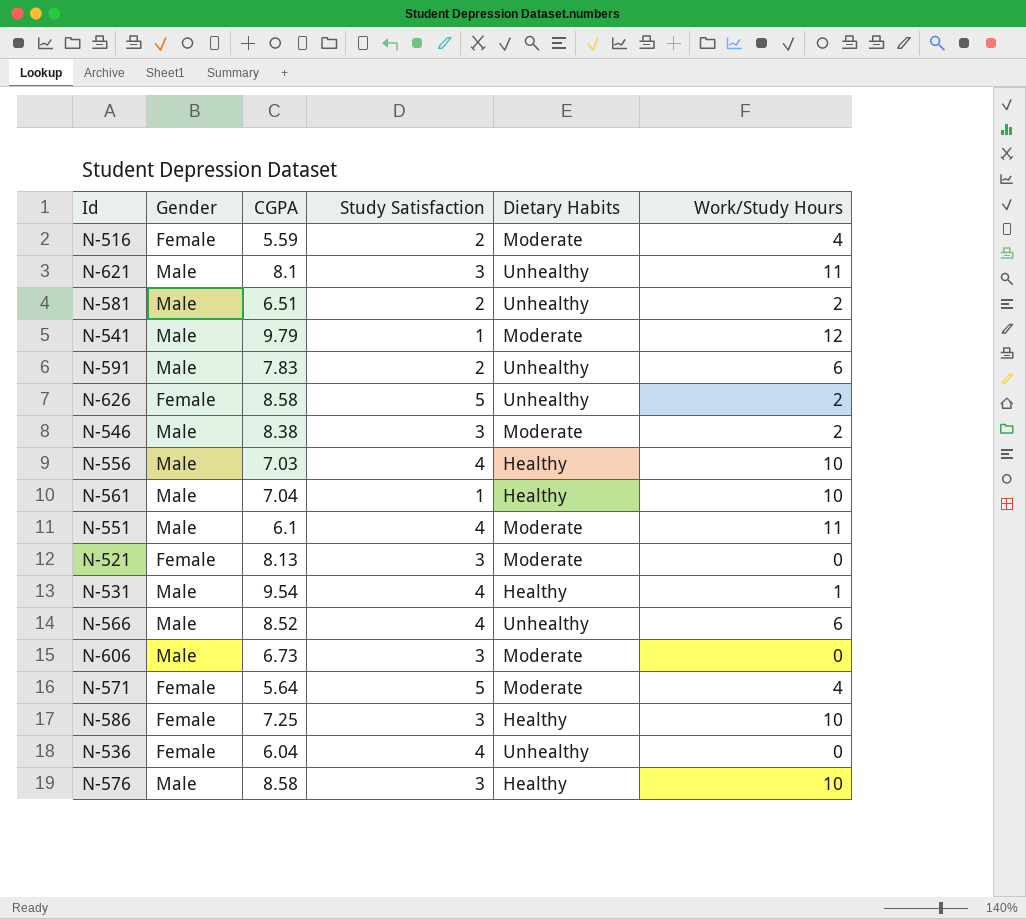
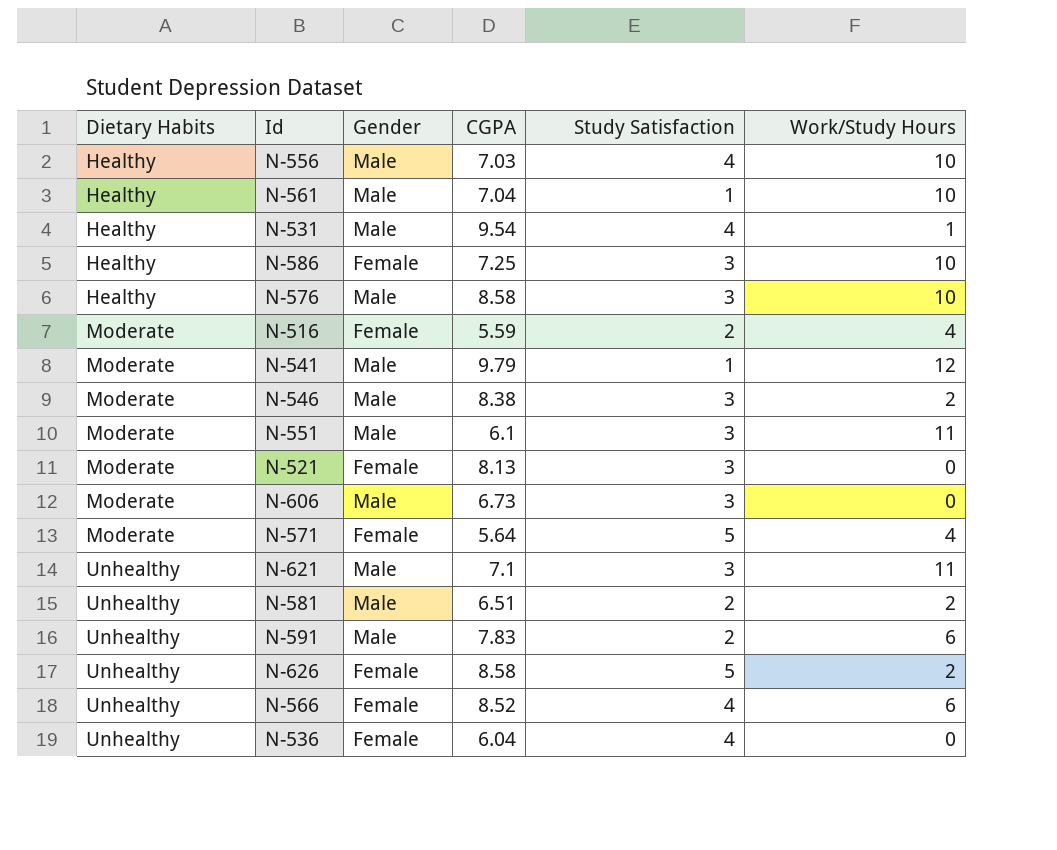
row order: none -> Dietary Habits ascending
column Dietary Habits | position: 5 -> 1
N-551 | Study Satisfaction: 4 -> 3
N-621 | CGPA: 8.1 -> 7.1
N-566 | Gender: Male -> Female

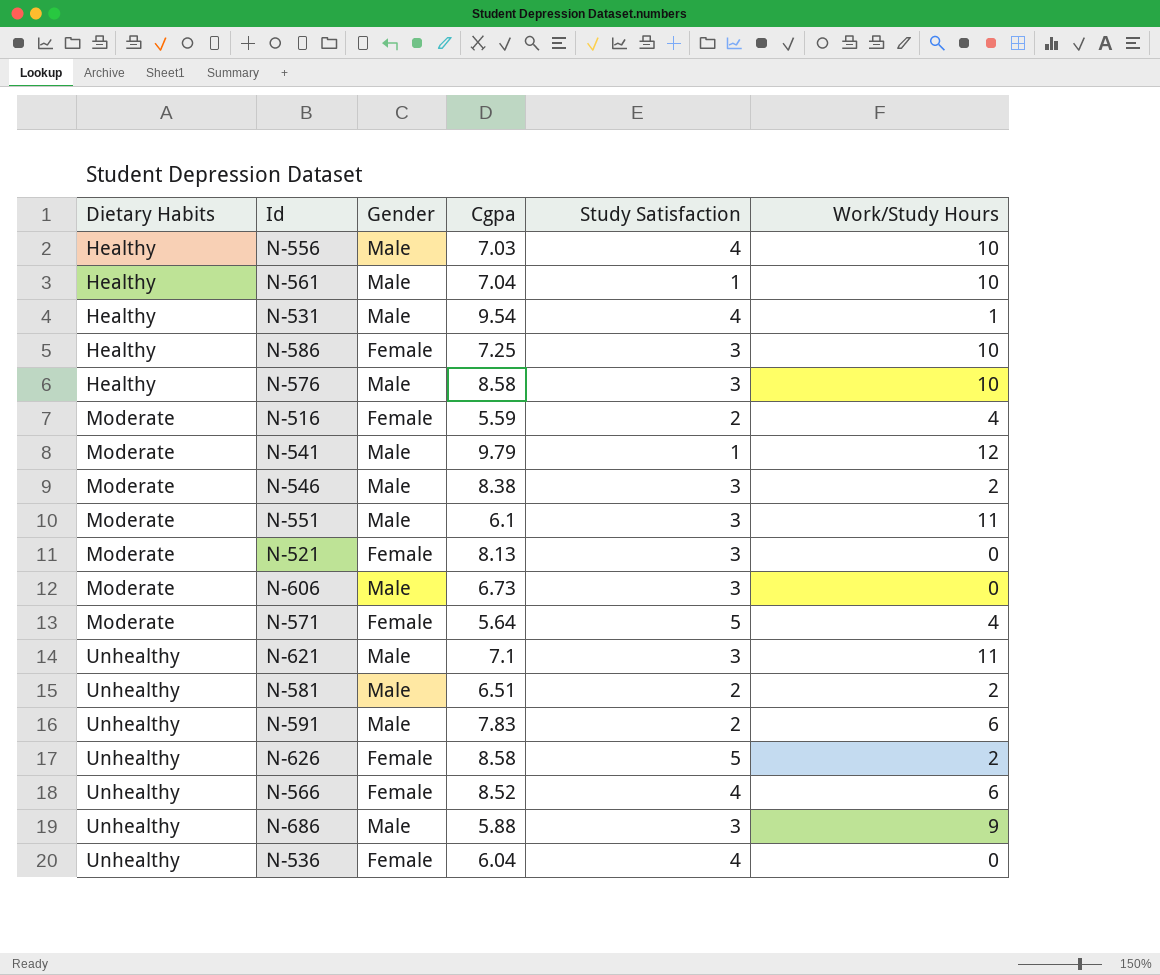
column name: CGPA -> Cgpa
row N-686: none -> Unhealthy | Male | 5.88 | 3 | 9

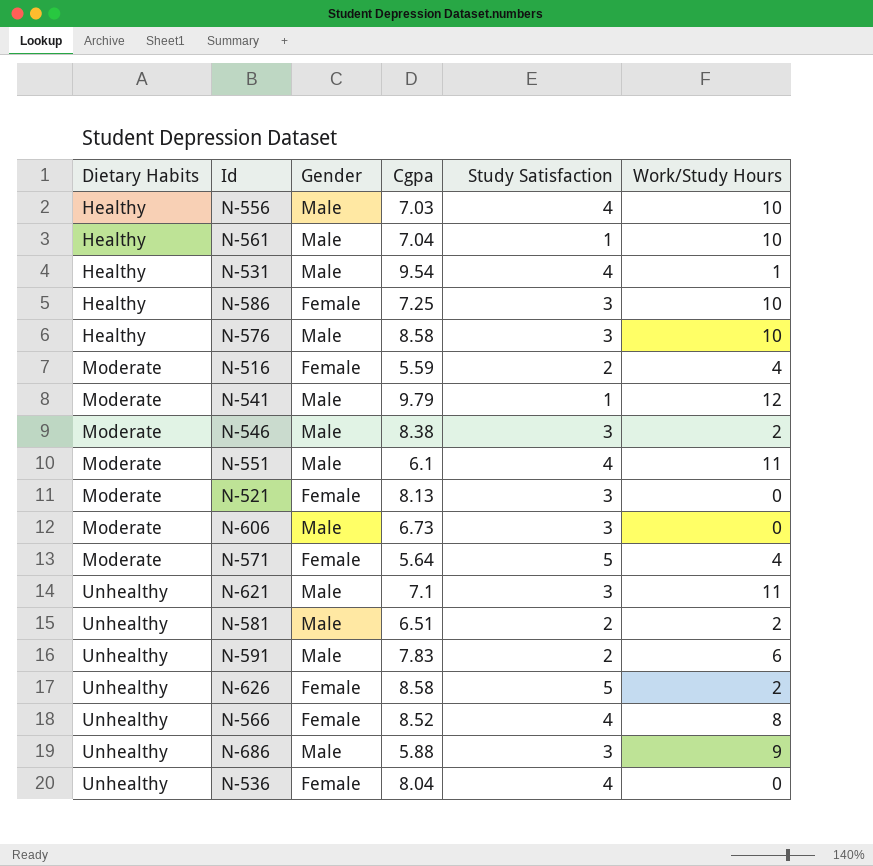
N-551 | Study Satisfaction: 3 -> 4
N-566 | Work/Study Hours: 6 -> 8
N-536 | Cgpa: 6.04 -> 8.04

